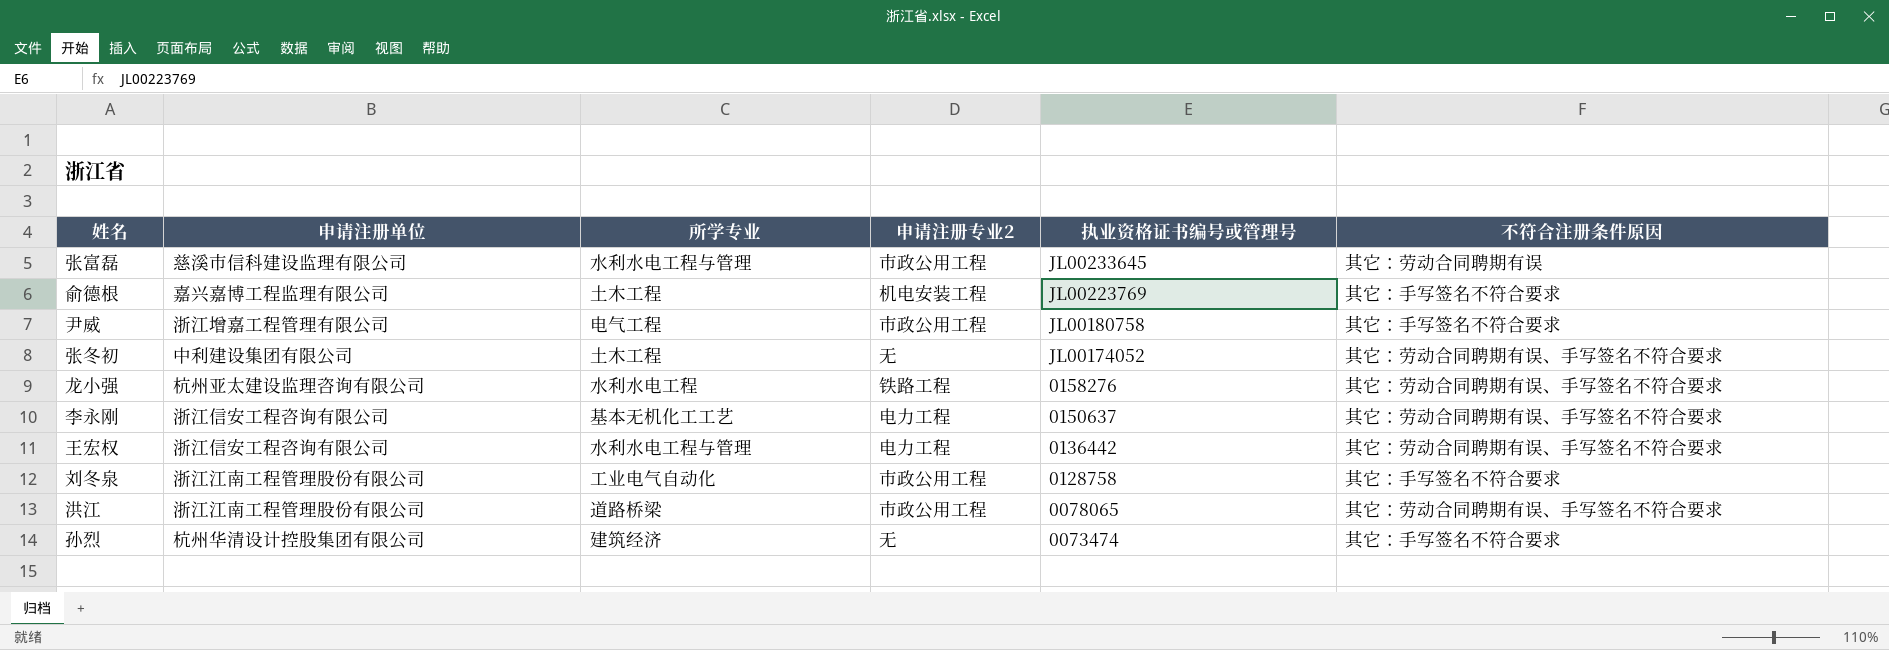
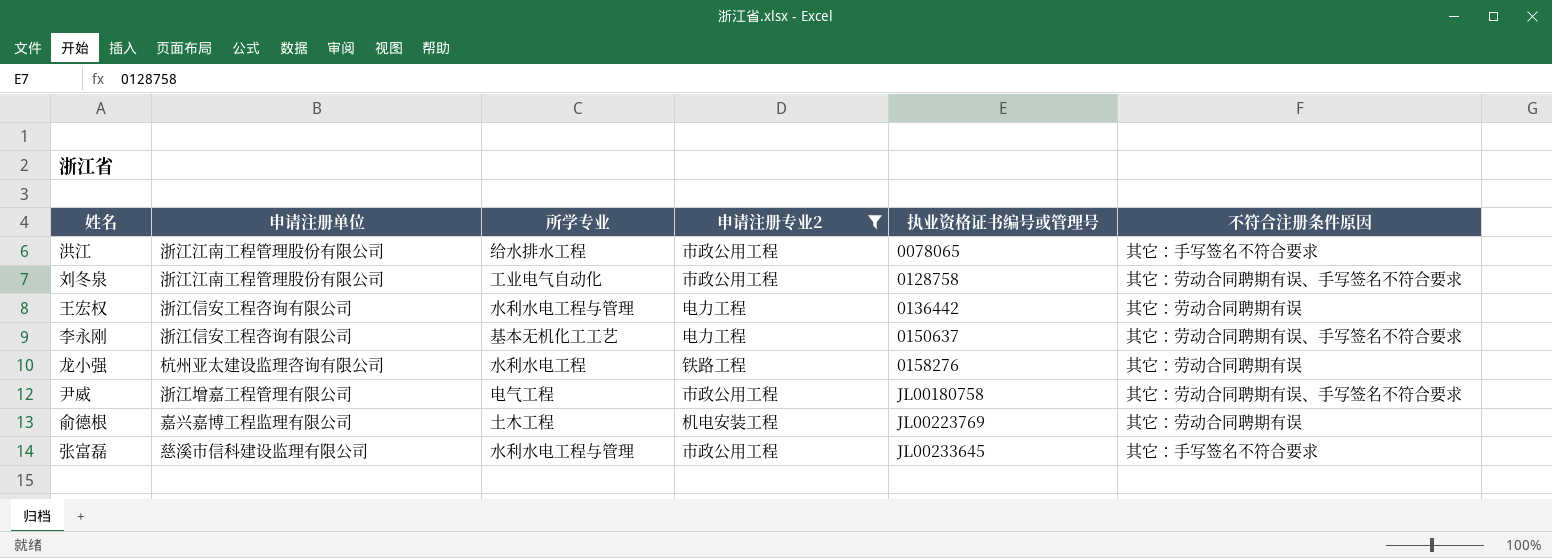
filter: none -> 申请注册专业2 != 无
row order: 执业资格证书编号或管理号 descending -> 执业资格证书编号或管理号 ascending
洪江 | 所学专业: 道路桥梁 -> 给水排水工程
洪江 | 不符合注册条件原因: 其它：劳动合同聘期有误、手写签名不符合要求 -> 其它：手写签名不符合要求
刘冬泉 | 不符合注册条件原因: 其它：手写签名不符合要求 -> 其它：劳动合同聘期有误、手写签名不符合要求
王宏权 | 不符合注册条件原因: 其它：劳动合同聘期有误、手写签名不符合要求 -> 其它：劳动合同聘期有误
龙小强 | 不符合注册条件原因: 其它：劳动合同聘期有误、手写签名不符合要求 -> 其它：劳动合同聘期有误
尹威 | 不符合注册条件原因: 其它：手写签名不符合要求 -> 其它：劳动合同聘期有误、手写签名不符合要求
俞德根 | 不符合注册条件原因: 其它：手写签名不符合要求 -> 其它：劳动合同聘期有误
张富磊 | 不符合注册条件原因: 其它：劳动合同聘期有误 -> 其它：手写签名不符合要求

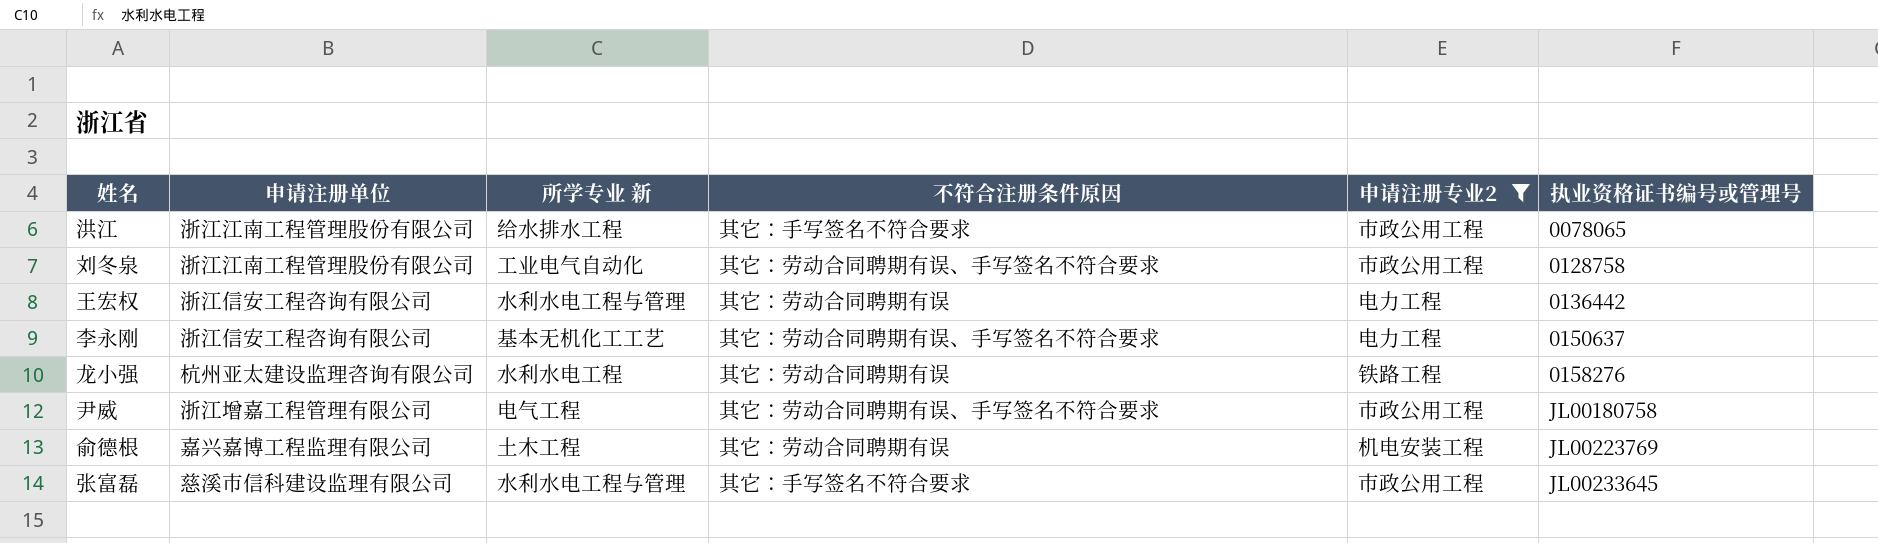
column name: 所学专业 -> 所学专业 新
column 不符合注册条件原因 | position: 6 -> 4

